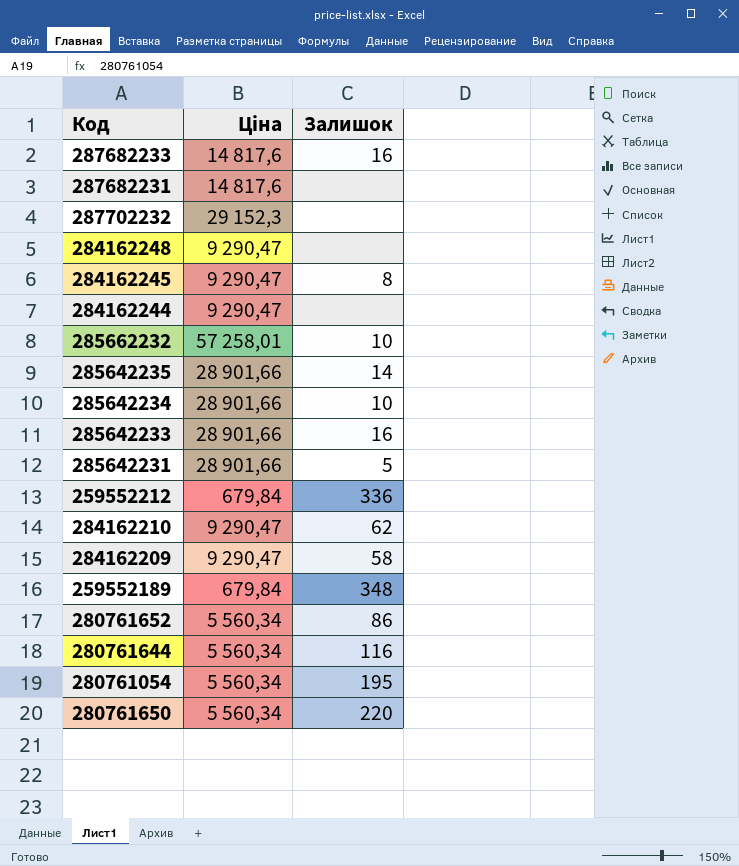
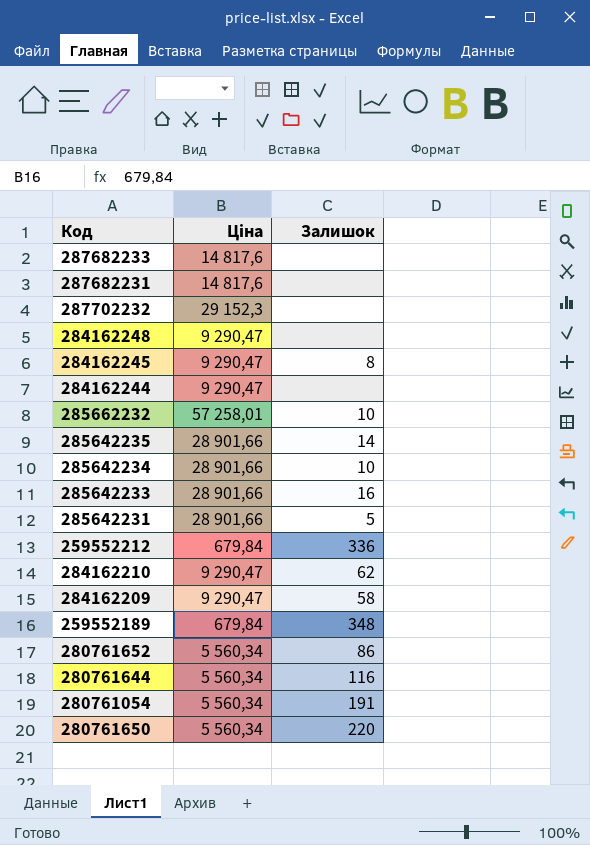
287682233 | Залишок: 16 -> none
280761054 | Залишок: 195 -> 191

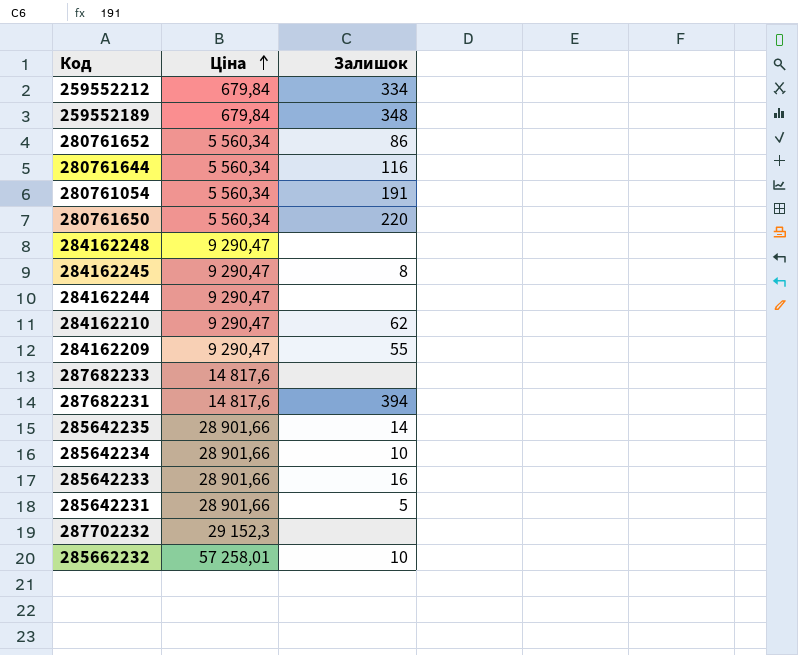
row order: none -> Ціна ascending
259552212 | Залишок: 336 -> 334
284162209 | Залишок: 58 -> 55
287682231 | Залишок: none -> 394

